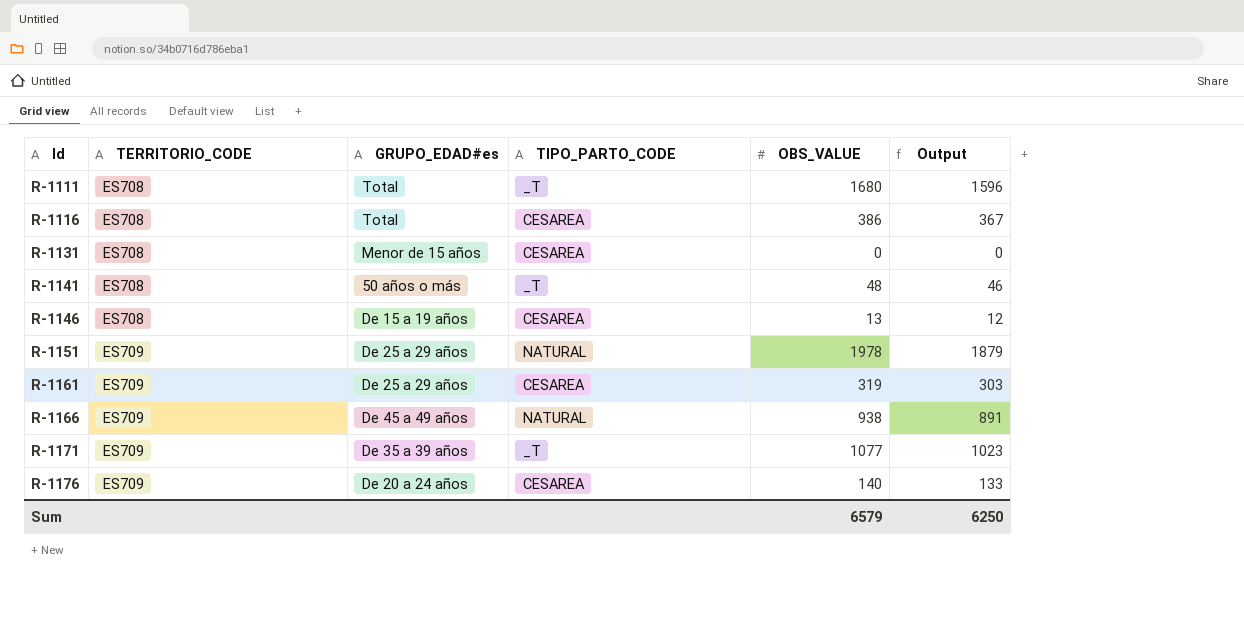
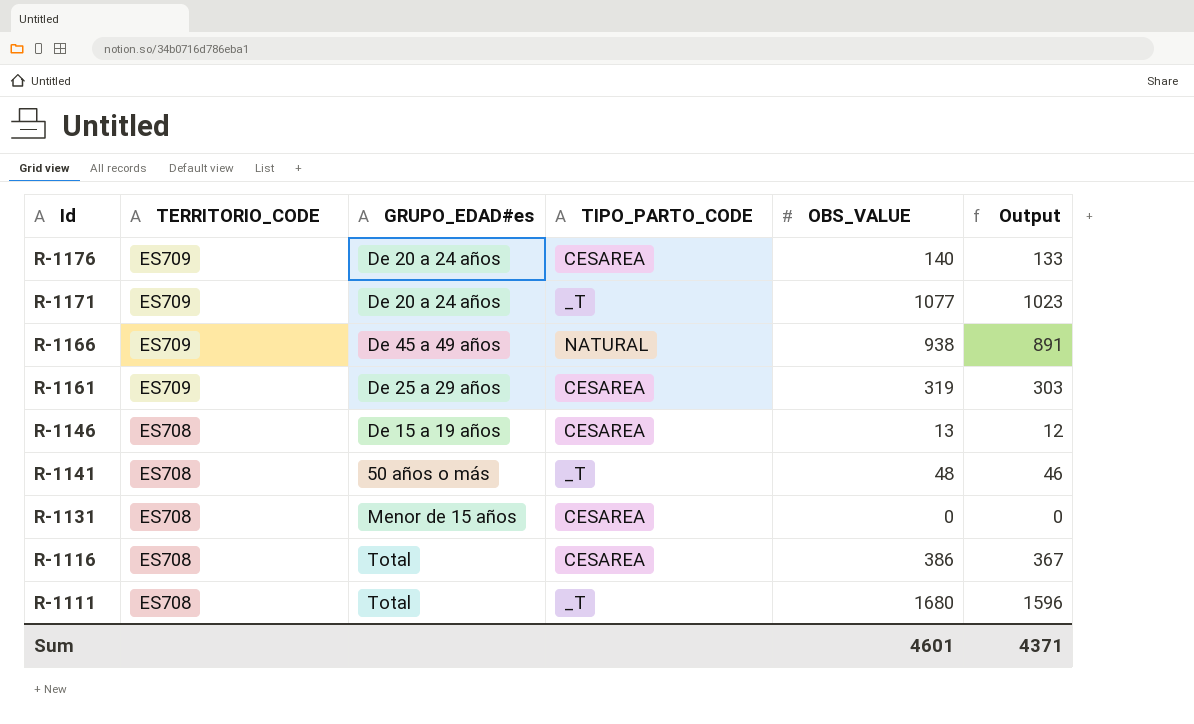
row order: Id ascending -> Id descending
row R-1151: ES709 | De 25 a 29 años | NATURAL | 1978 | 1879 -> none
R-1171 | GRUPO_EDAD#es: De 35 a 39 años -> De 20 a 24 años
Sum | OBS_VALUE: 6579 -> 4601
Sum | Output: 6250 -> 4371

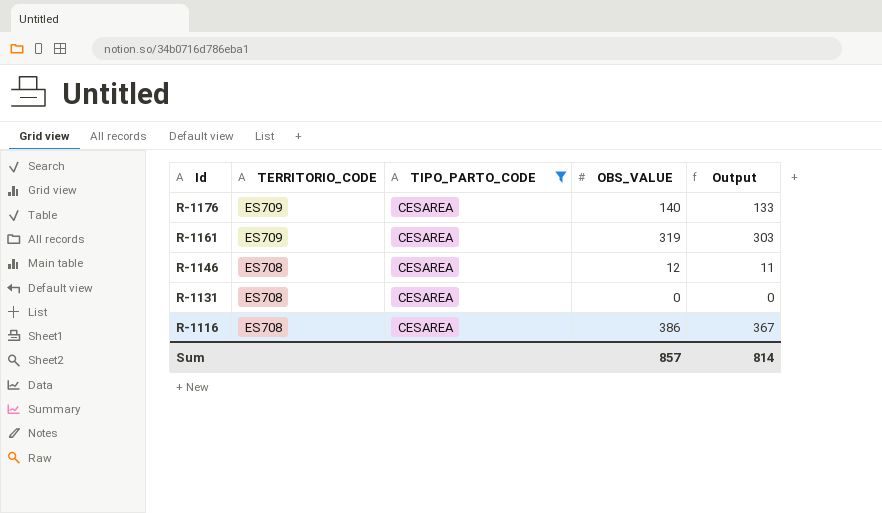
filter: none -> TIPO_PARTO_CODE = CESAREA
column GRUPO_EDAD#es | position: 3 -> none
R-1146 | OBS_VALUE: 13 -> 12
R-1146 | Output: 12 -> 11
Sum | OBS_VALUE: 4601 -> 857
Sum | Output: 4371 -> 814

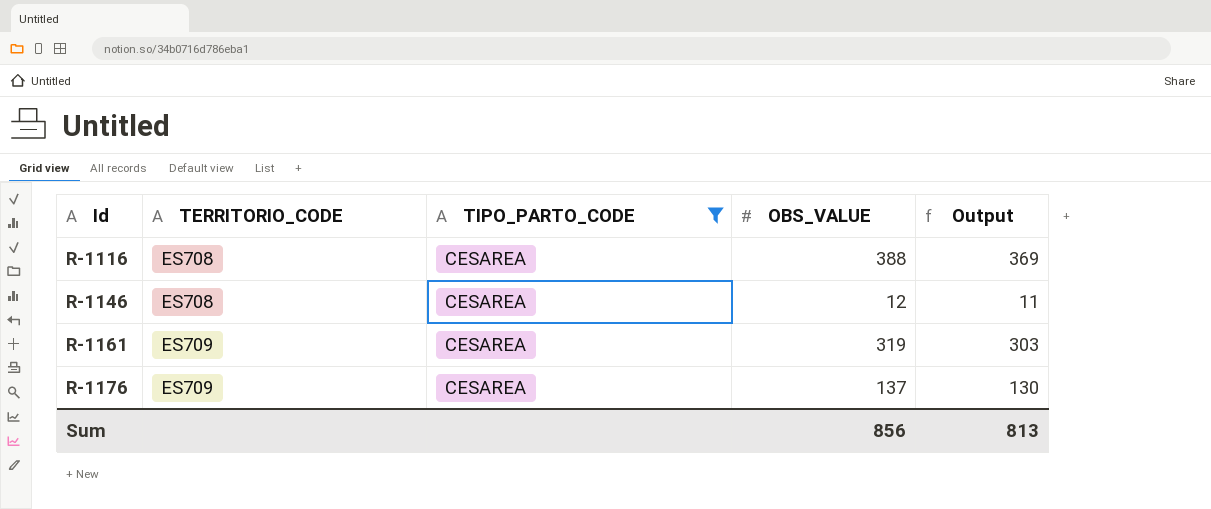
row order: Id descending -> Id ascending
row R-1131: ES708 | CESAREA | 0 | 0 -> none
R-1116 | OBS_VALUE: 386 -> 388
R-1116 | Output: 367 -> 369
R-1176 | OBS_VALUE: 140 -> 137
R-1176 | Output: 133 -> 130
Sum | OBS_VALUE: 857 -> 856
Sum | Output: 814 -> 813

